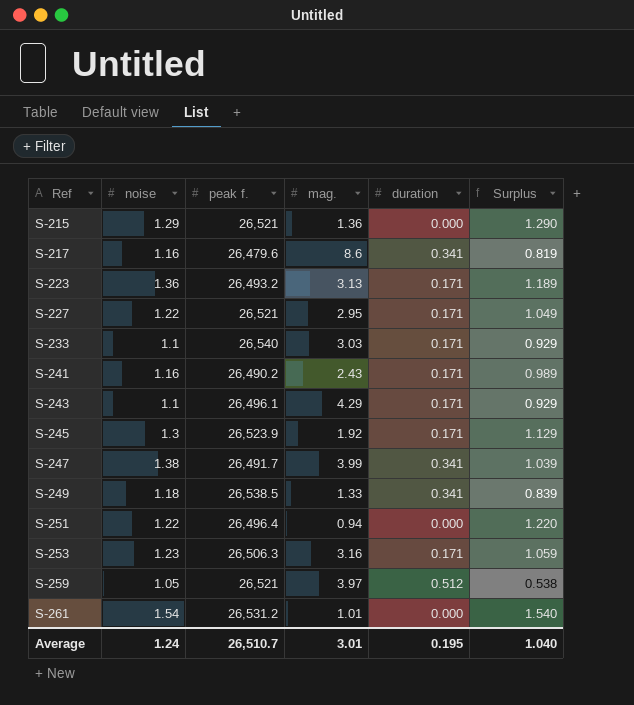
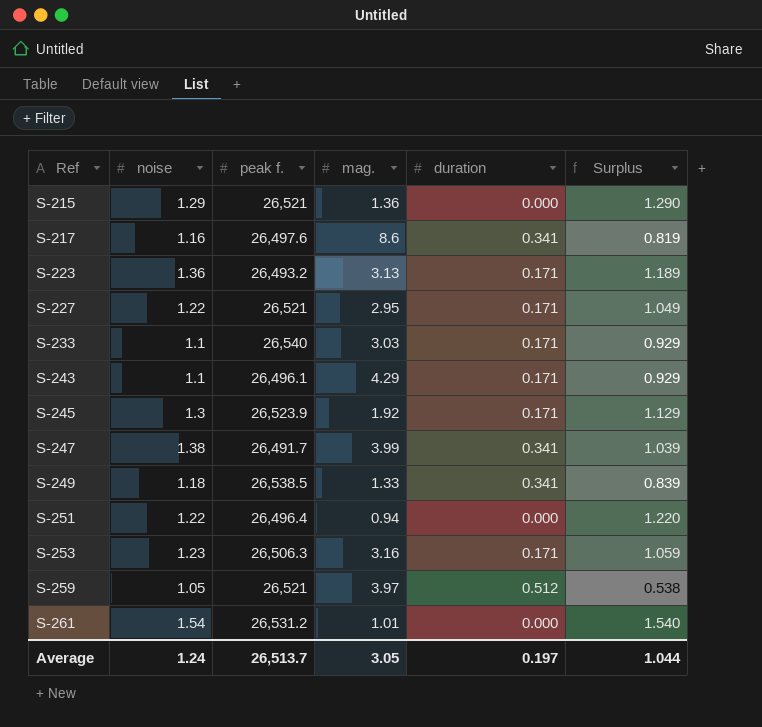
row S-241: 1.16 | 26,490.2 | 2.43 | 0.171 | 0.989 -> none
S-217 | peak f.: 26,479.6 -> 26,497.6
Average | peak f.: 26,510.7 -> 26,513.7
Average | mag.: 3.01 -> 3.05
Average | duration: 0.195 -> 0.197
Average | Surplus: 1.040 -> 1.044

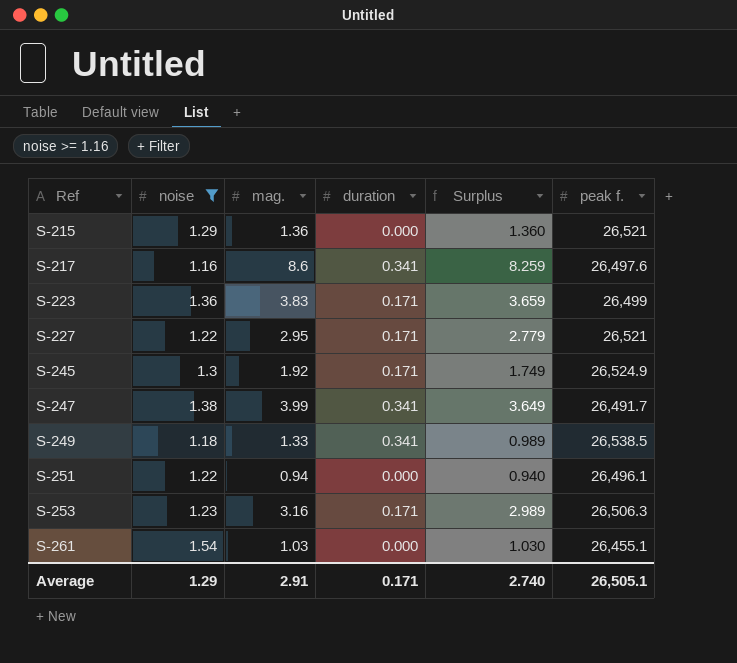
filter: none -> noise >= 1.16
column Surplus | formula: [noise] - [duration] -> [mag.] - [duration]
column peak f. | position: 3 -> 6
S-223 | mag.: 3.13 -> 3.83
S-223 | peak f.: 26,493.2 -> 26,499
S-245 | peak f.: 26,523.9 -> 26,524.9
S-251 | peak f.: 26,496.4 -> 26,496.1
S-261 | mag.: 1.01 -> 1.03
S-261 | peak f.: 26,531.2 -> 26,455.1
Average | noise: 1.24 -> 1.29
Average | mag.: 3.05 -> 2.91
Average | duration: 0.197 -> 0.171
Average | Surplus: 1.044 -> 2.740
Average | peak f.: 26,513.7 -> 26,505.1

